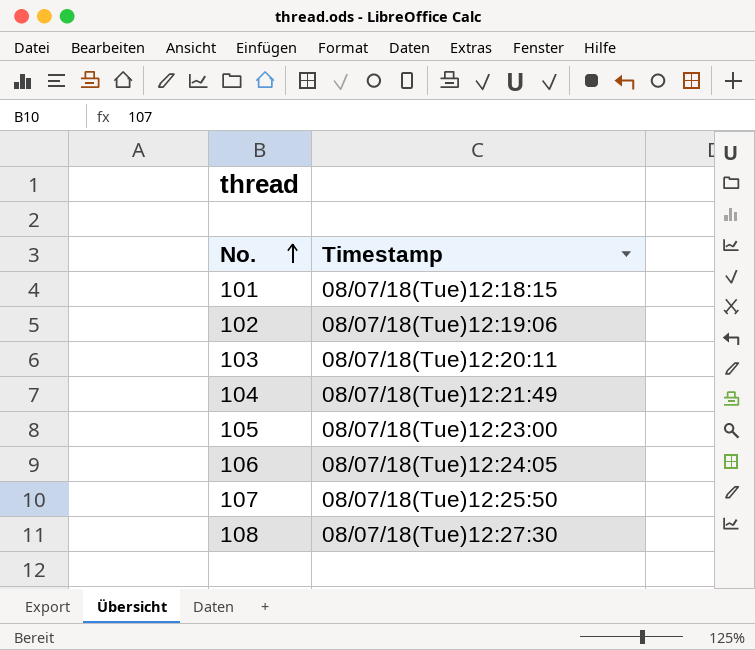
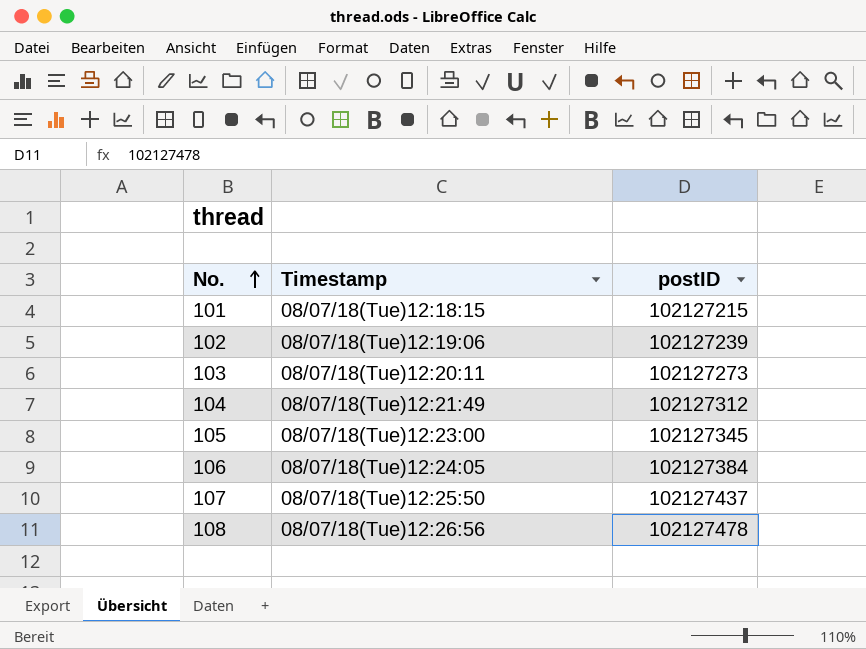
column postID | position: none -> 3
108 | Timestamp: 08/07/18(Tue)12:27:30 -> 08/07/18(Tue)12:26:56

